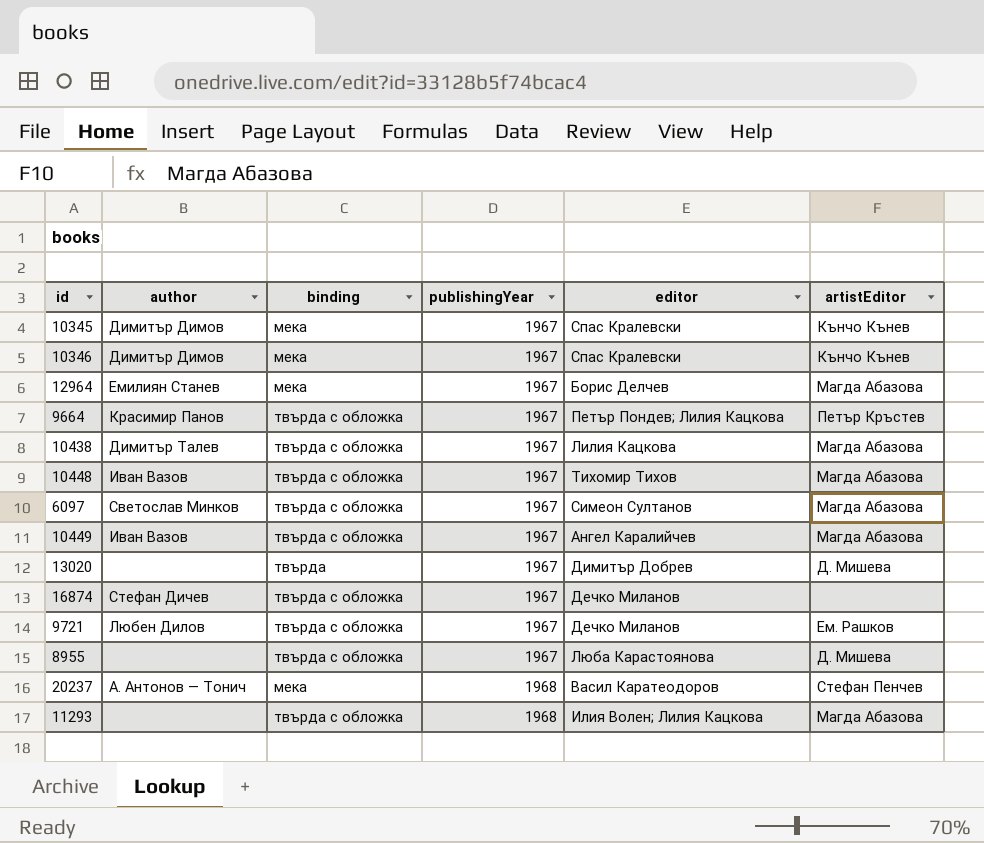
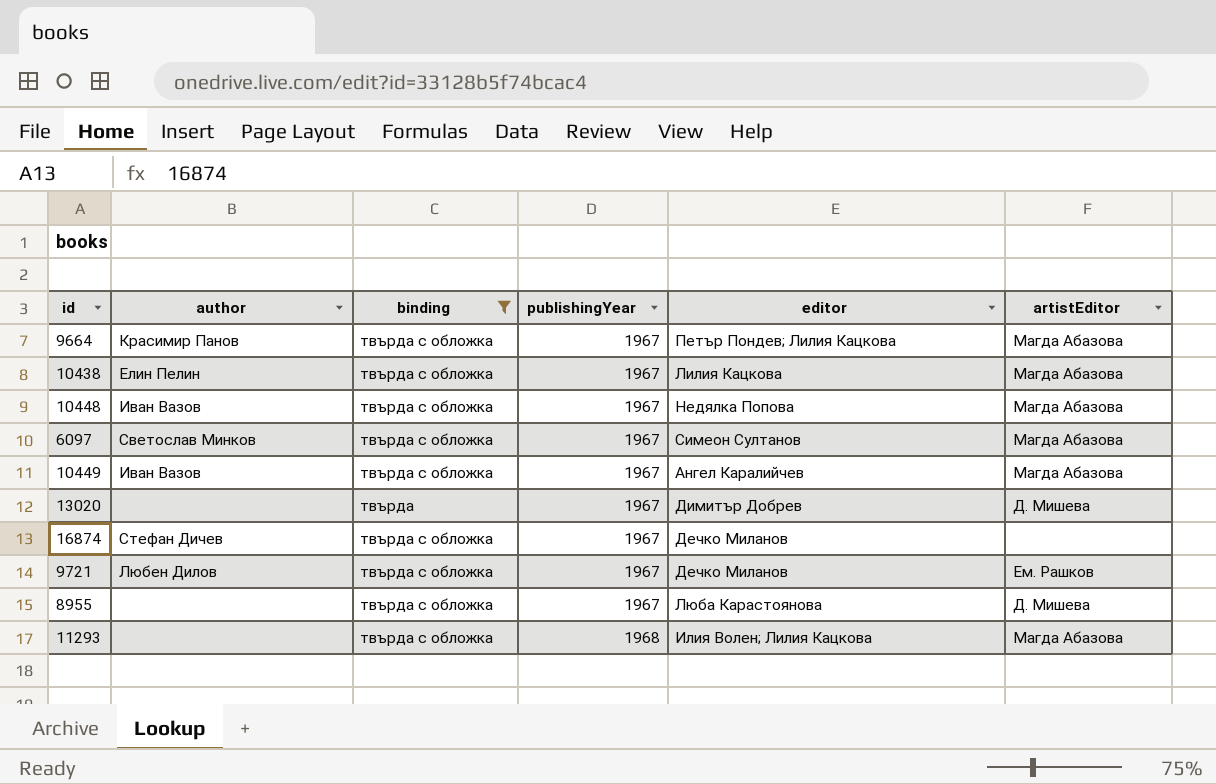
filter: none -> binding != мека
9664 | artistEditor: Петър Кръстев -> Магда Абазова
10438 | author: Димитър Талев -> Елин Пелин
10448 | editor: Тихомир Тихов -> Недялка Попова

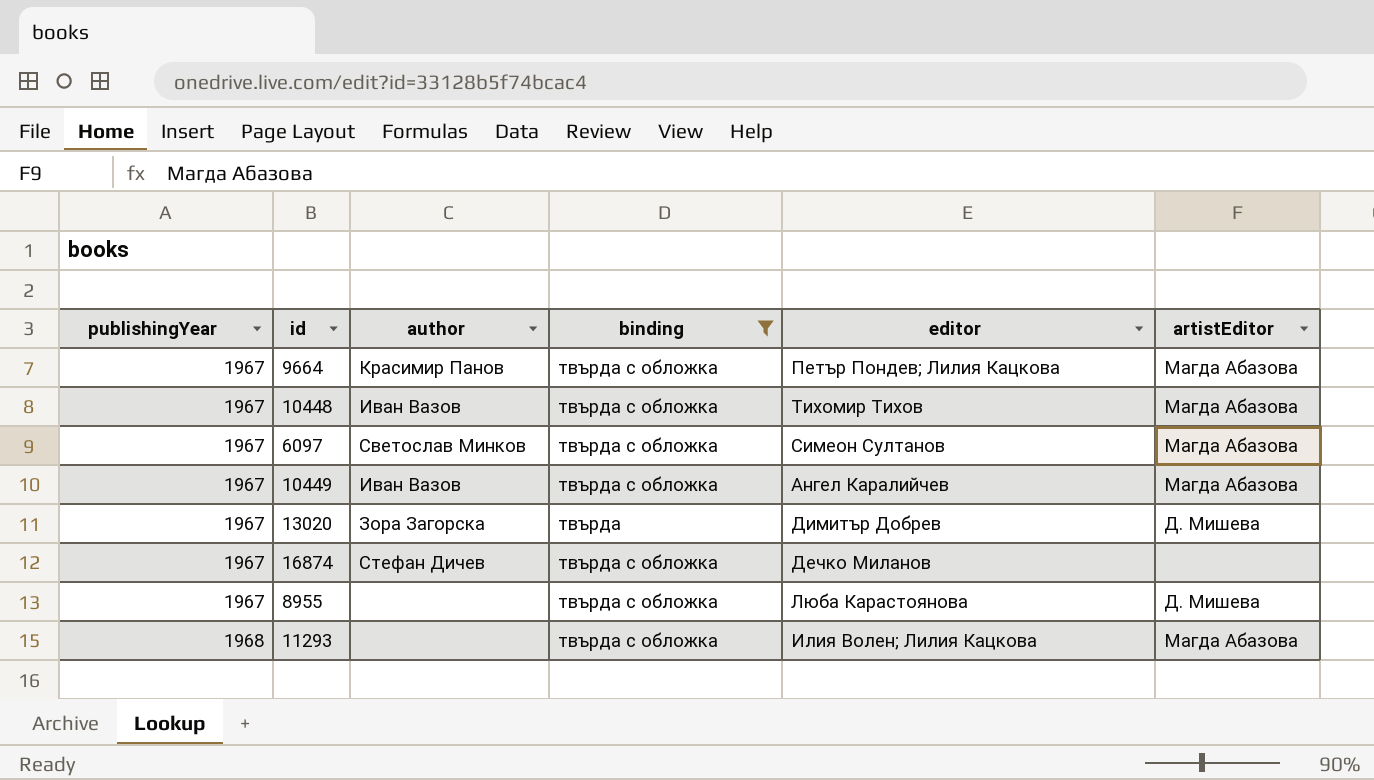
column publishingYear | position: 4 -> 1
row 10438: Елин Пелин | твърда с обложка | 1967 | Лилия Кацкова | Магда Абазова -> none
row 9721: Любен Дилов | твърда с обложка | 1967 | Дечко Миланов | Ем. Рашков -> none
10448 | editor: Недялка Попова -> Тихомир Тихов
13020 | author: none -> Зора Загорска

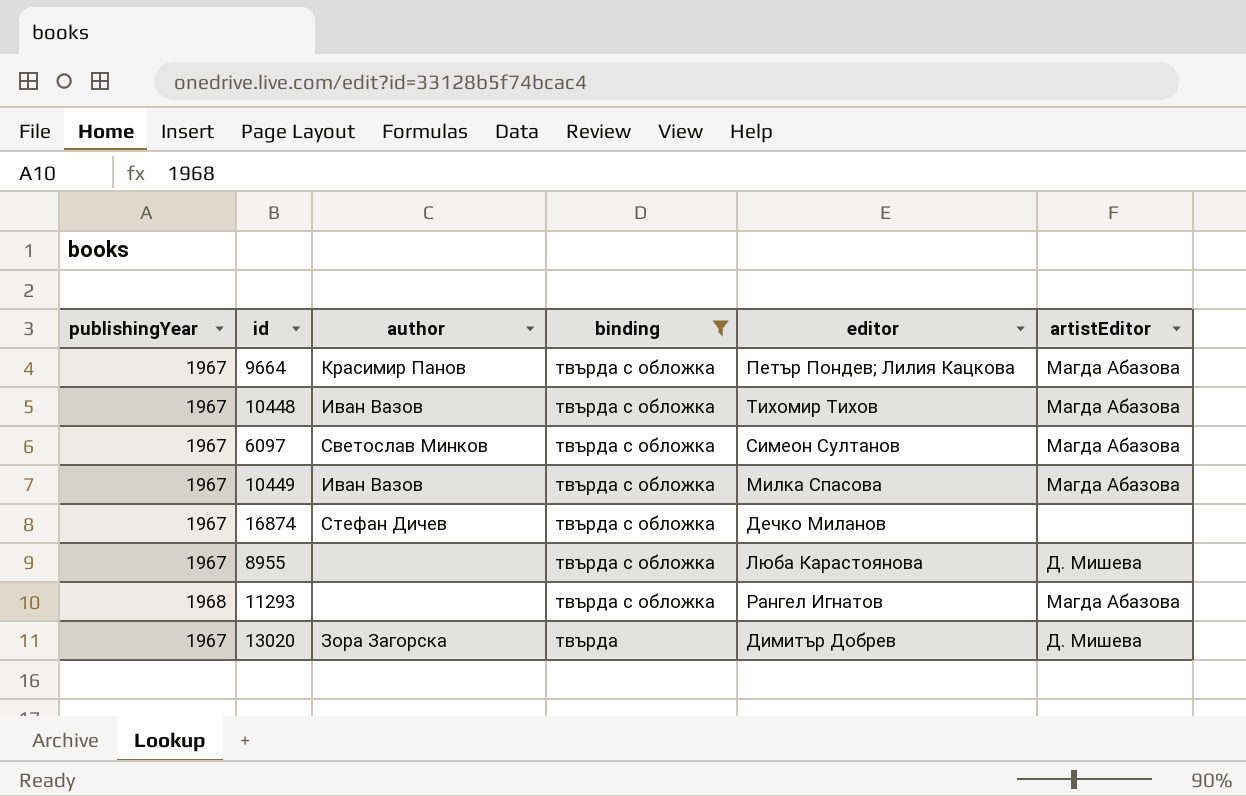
row order: publishingYear ascending -> binding descending
10449 | editor: Ангел Каралийчев -> Милка Спасова
11293 | editor: Илия Волен; Лилия Кацкова -> Рангел Игнатов

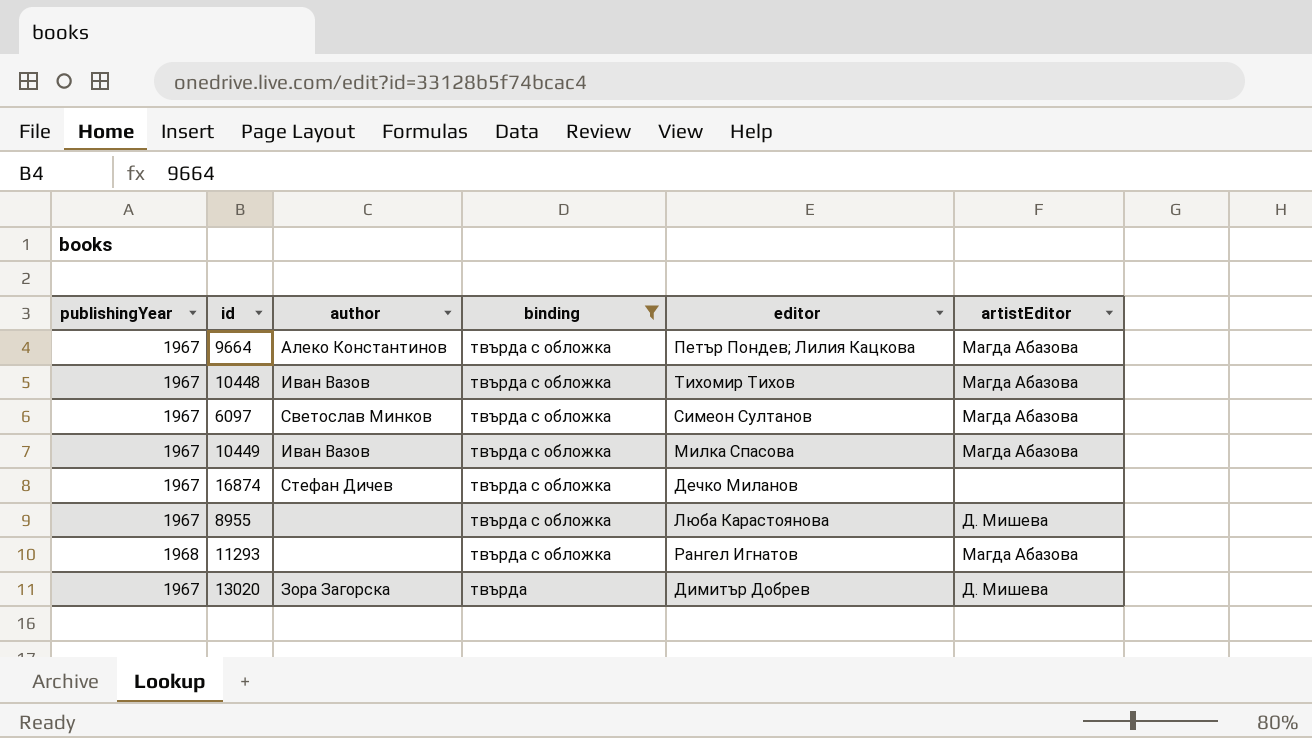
9664 | author: Красимир Панов -> Алеко Константинов

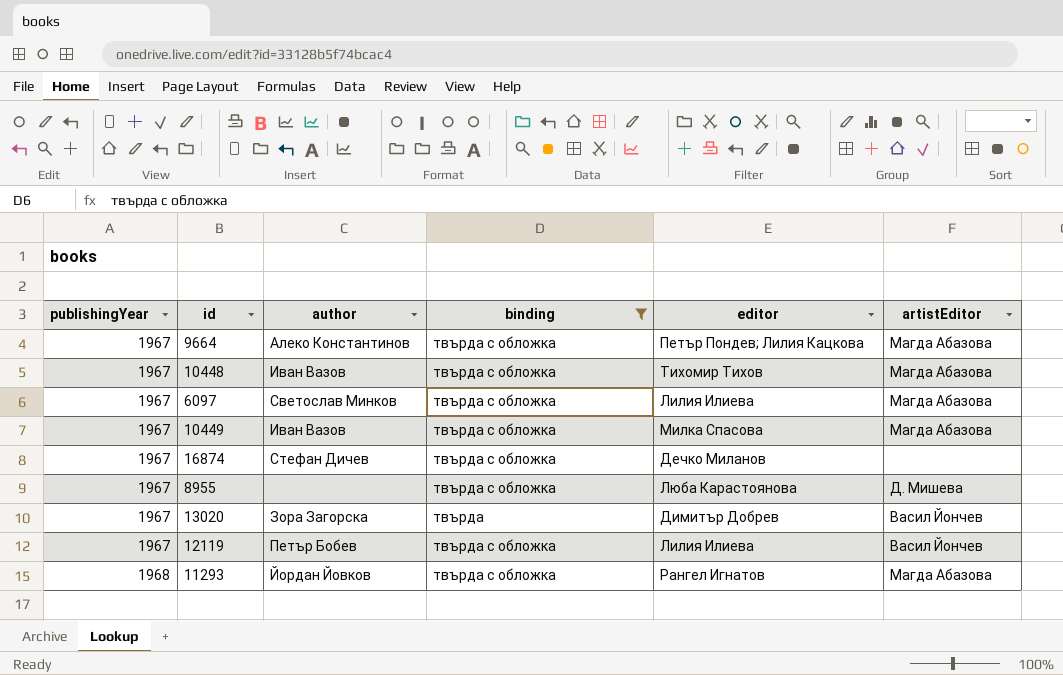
row order: binding descending -> publishingYear ascending
6097 | editor: Симеон Султанов -> Лилия Илиева
13020 | artistEditor: Д. Мишева -> Васил Йончев
row 12119: none -> 1967 | Петър Бобев | твърда с обложка | Лилия Илиева | Васил Йончев
11293 | author: none -> Йордан Йовков

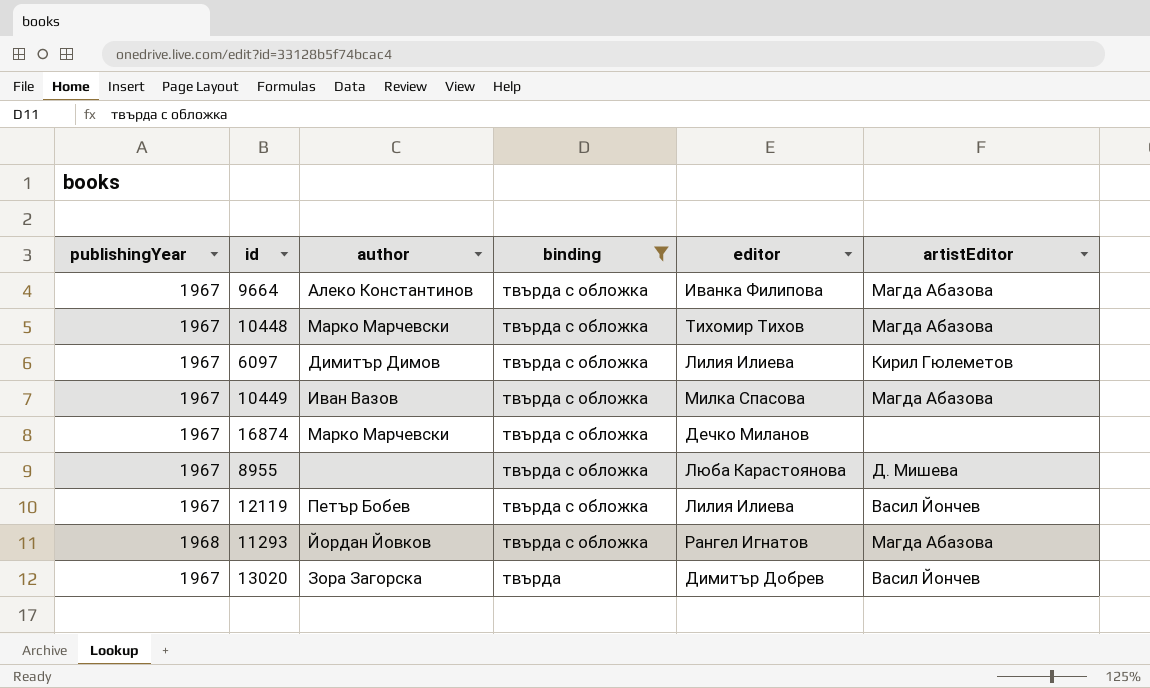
row order: publishingYear ascending -> binding descending
9664 | editor: Петър Пондев; Лилия Кацкова -> Иванка Филипова
10448 | author: Иван Вазов -> Марко Марчевски
6097 | author: Светослав Минков -> Димитър Димов
6097 | artistEditor: Магда Абазова -> Кирил Гюлеметов
16874 | author: Стефан Дичев -> Марко Марчевски

